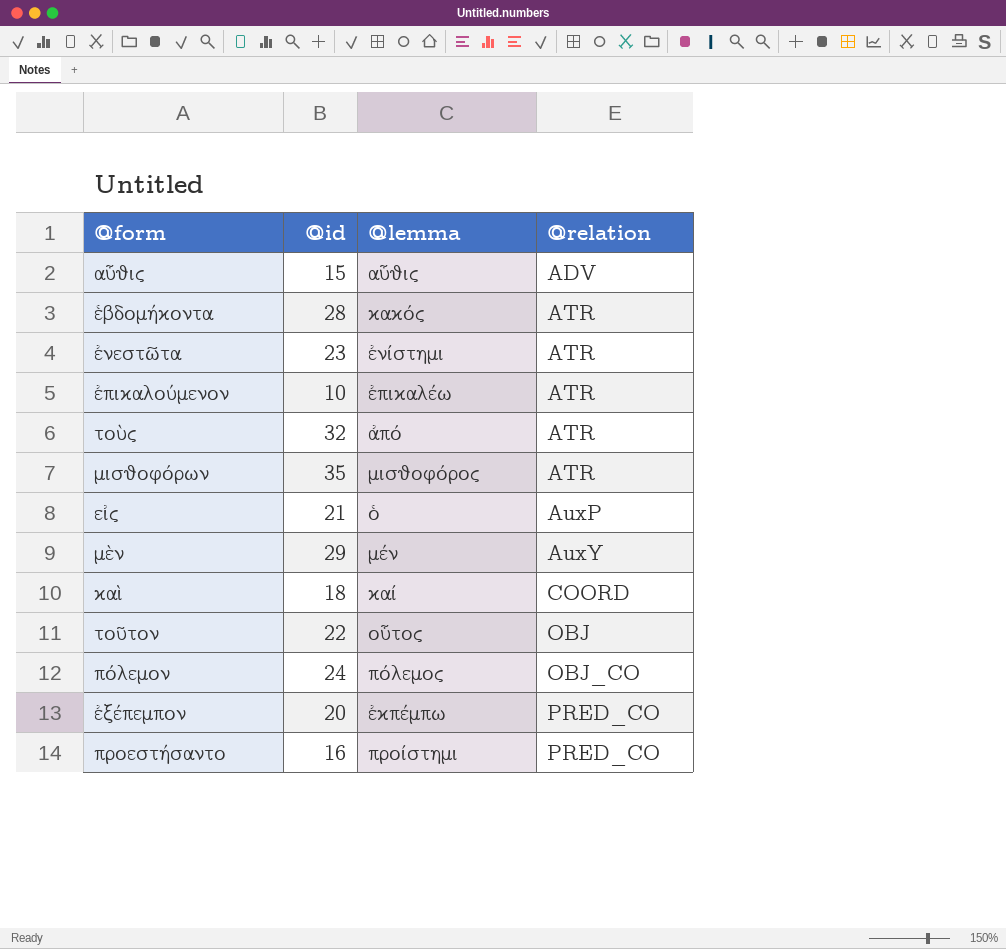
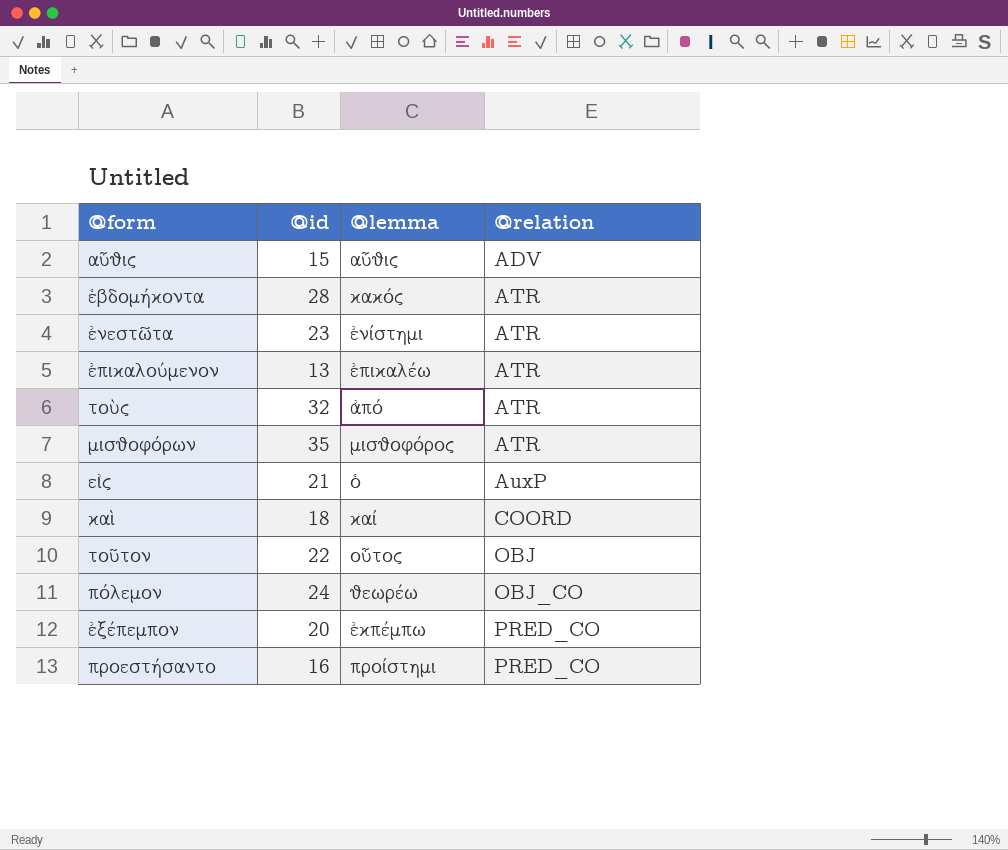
row μὲν: 29 | μέν | AuxY -> none
ἐπικαλούμενον | @id: 10 -> 13
πόλεμον | @lemma: πόλεμος -> θεωρέω

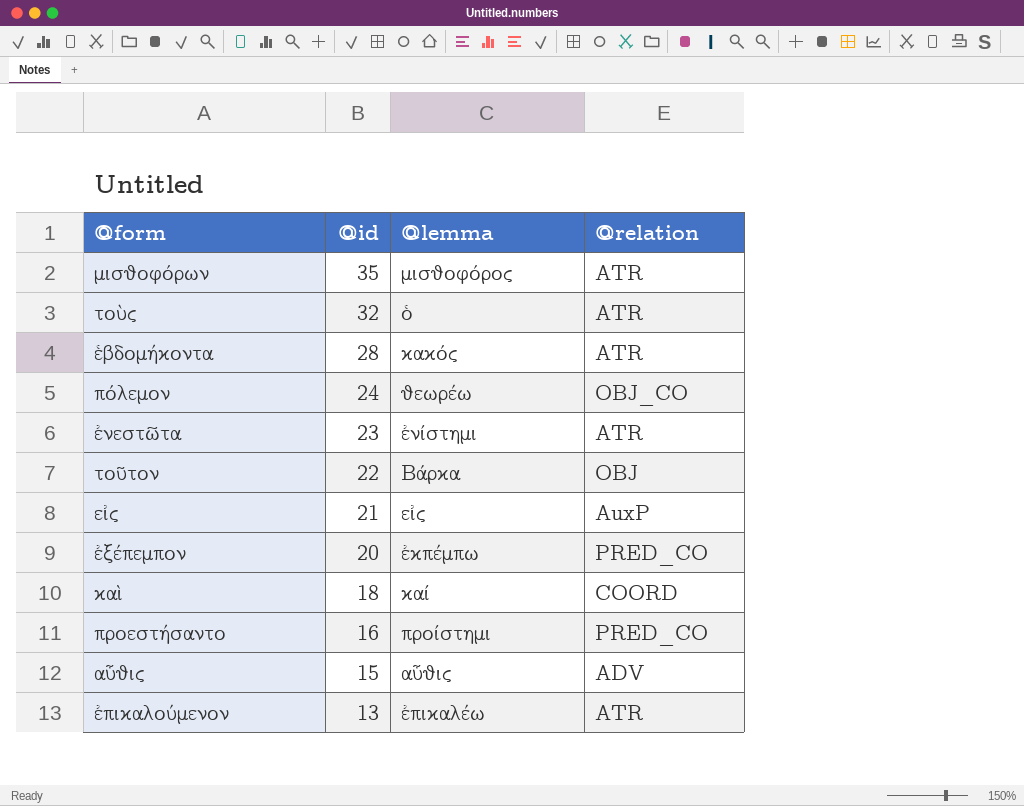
row order: @relation ascending -> @id descending
τοὺς | @lemma: ἀπό -> ὁ
τοῦτον | @lemma: οὗτος -> Βάρκα
εἰς | @lemma: ὁ -> εἰς

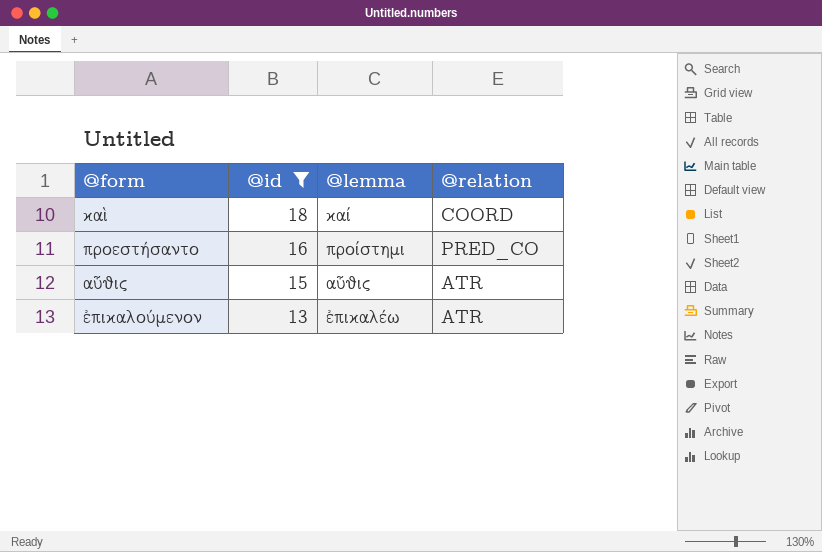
filter: none -> @id <= 18
αὖθις | @relation: ADV -> ATR

